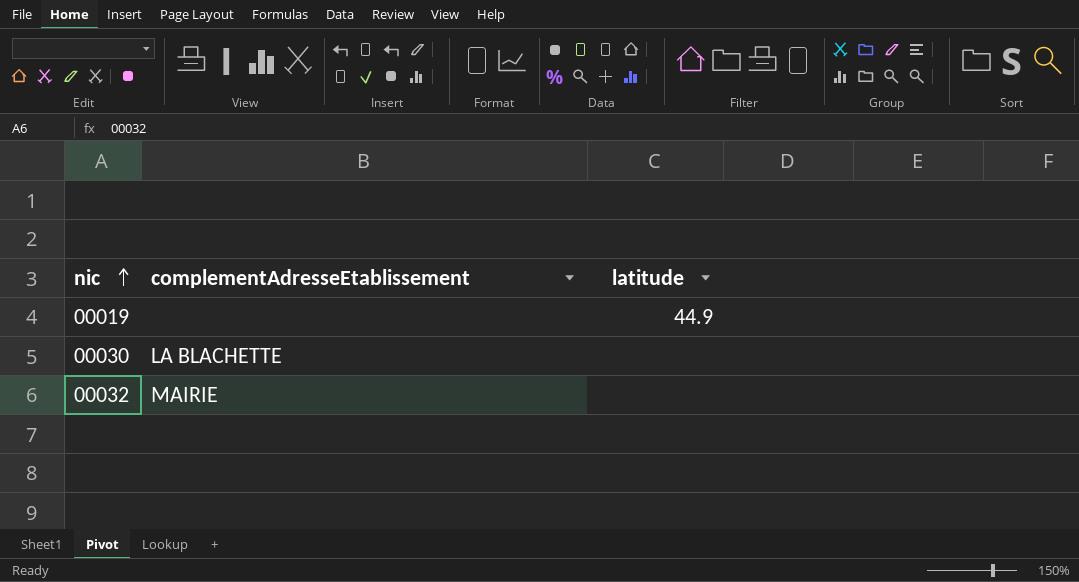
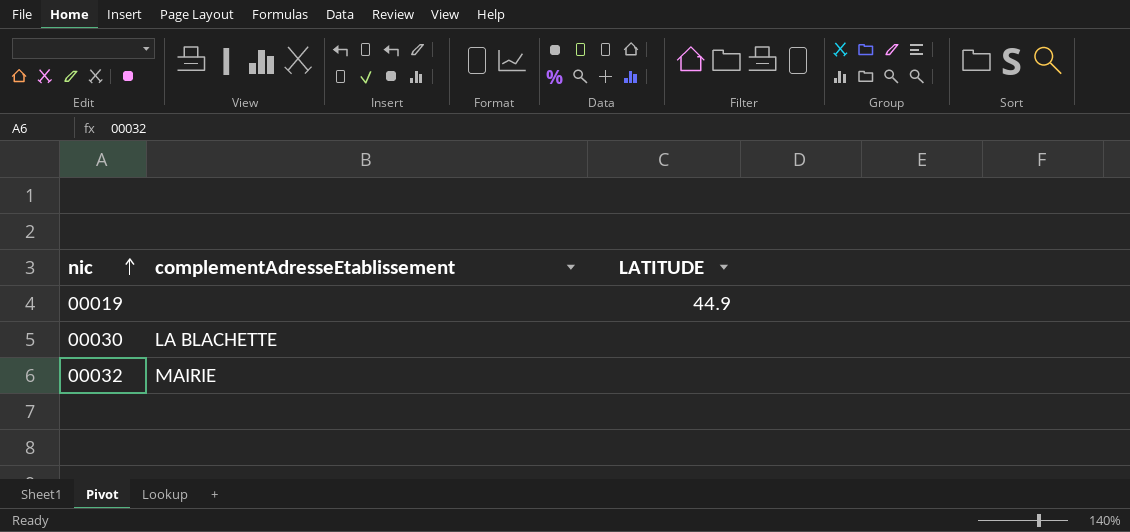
column name: latitude -> LATITUDE

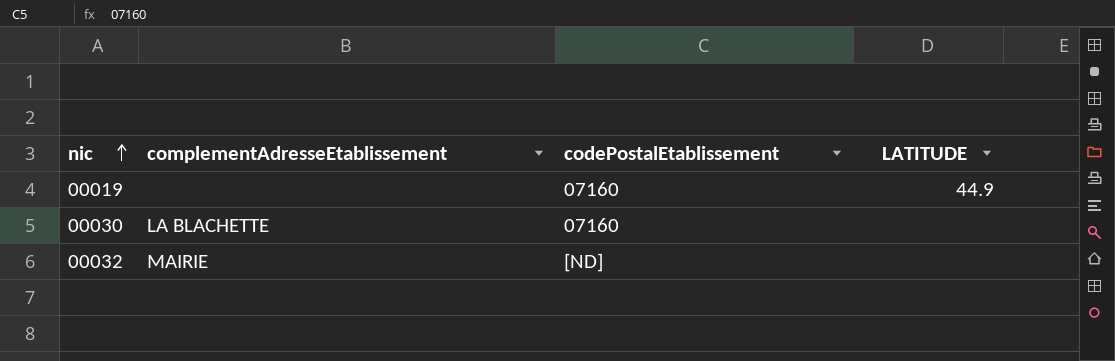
column codePostalEtablissement | position: none -> 3

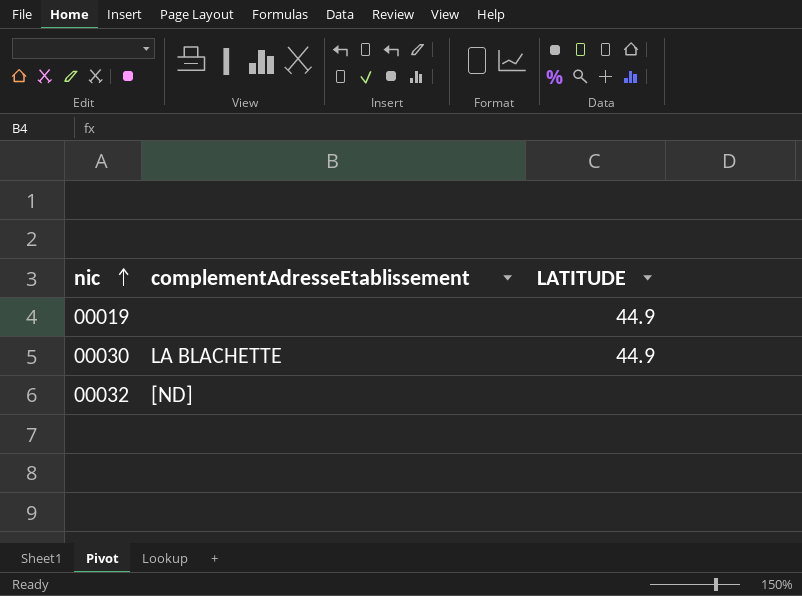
column codePostalEtablissement | position: 3 -> none
00030 | LATITUDE: none -> 44.9
00032 | complementAdresseEtablissement: MAIRIE -> [ND]

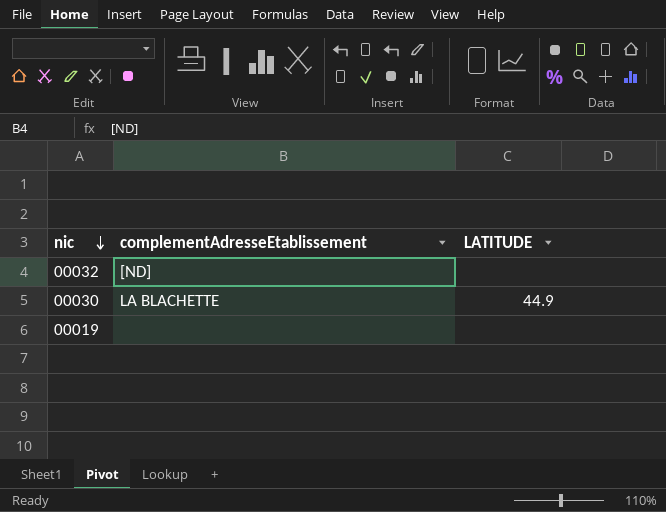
row order: nic ascending -> nic descending
00019 | LATITUDE: 44.9 -> none

